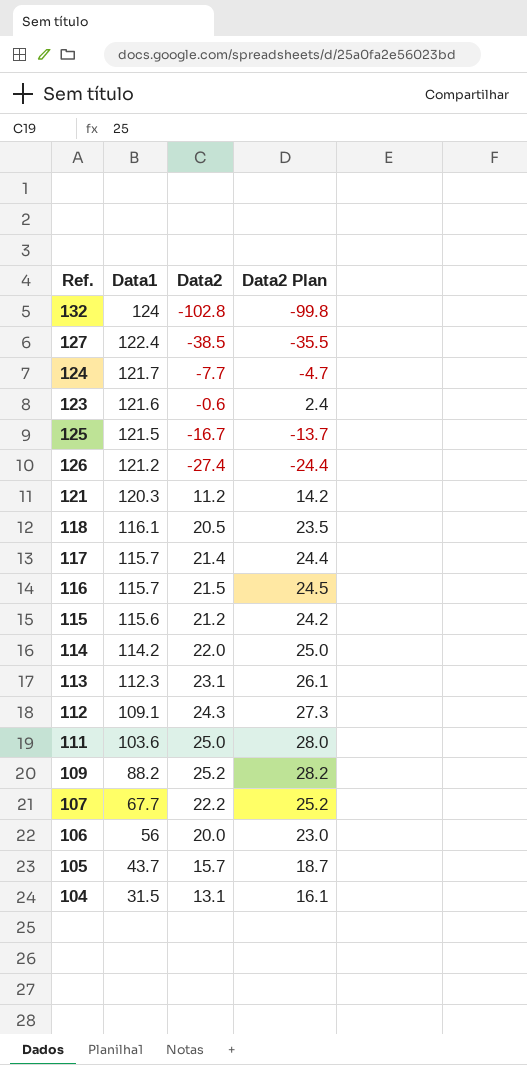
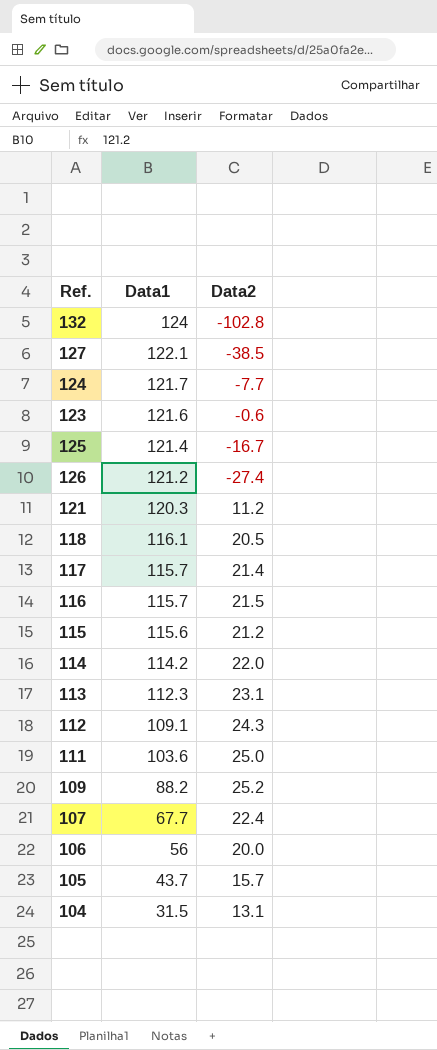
column Data2 Plan | formula: [Data2] + 3 -> none
127 | Data1: 122.4 -> 122.1
125 | Data1: 121.5 -> 121.4
107 | Data2: 22.2 -> 22.4

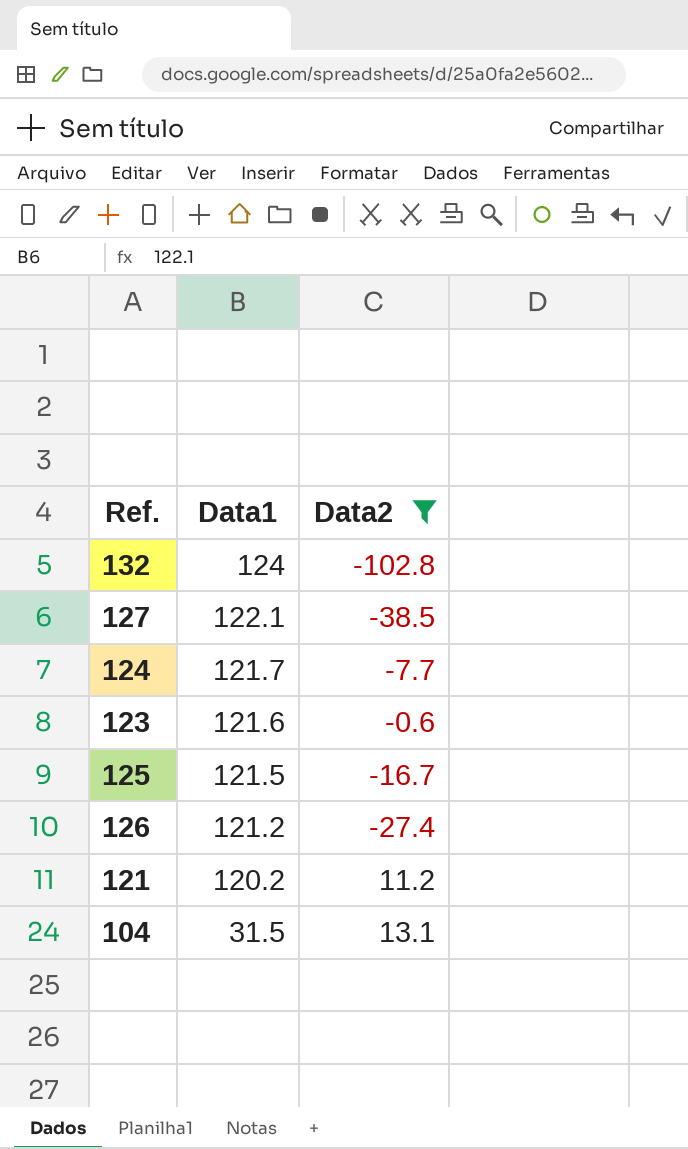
filter: none -> Data2 <= 13.1
125 | Data1: 121.4 -> 121.5
121 | Data1: 120.3 -> 120.2

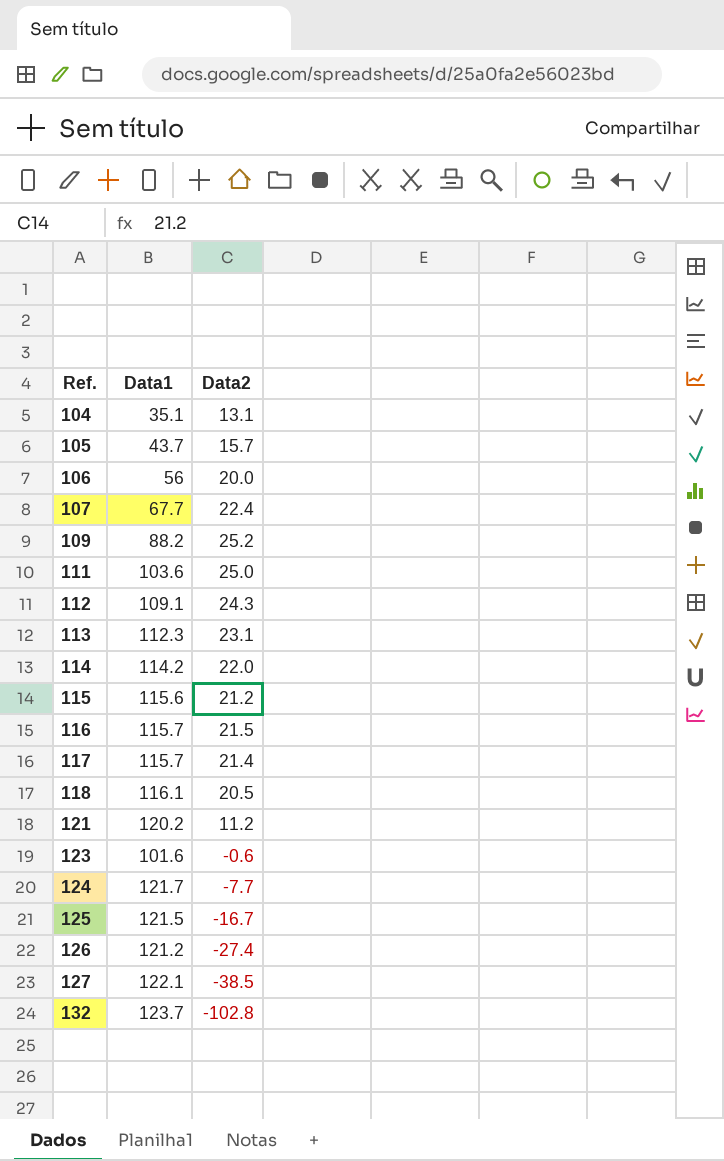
filter: Data2 <= 13.1 -> none
row order: Data1 descending -> Ref. ascending
104 | Data1: 31.5 -> 35.1
123 | Data1: 121.6 -> 101.6
132 | Data1: 124 -> 123.7

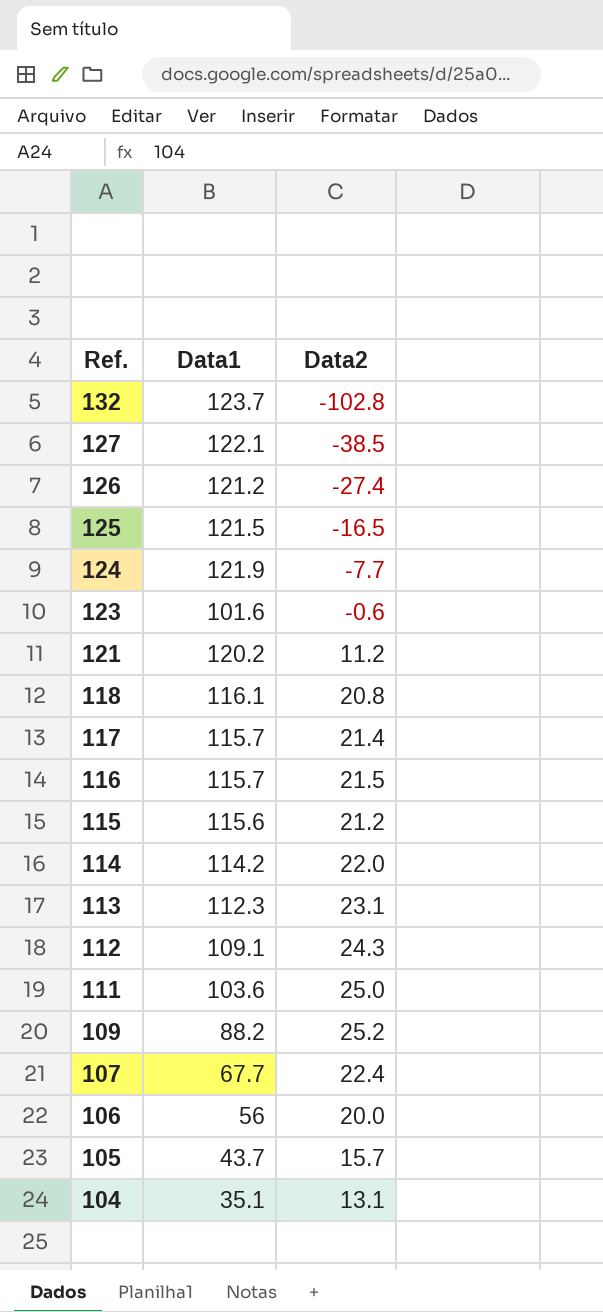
row order: Ref. ascending -> Ref. descending
125 | Data2: -16.7 -> -16.5
124 | Data1: 121.7 -> 121.9
118 | Data2: 20.5 -> 20.8

